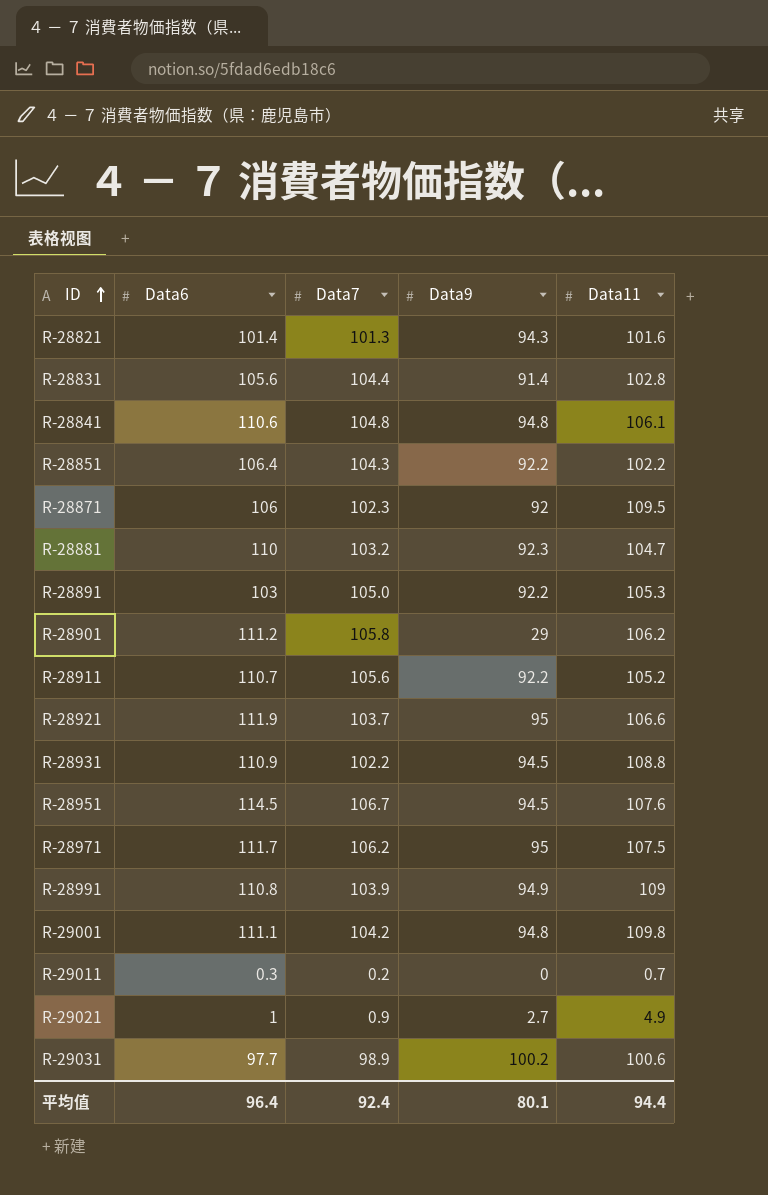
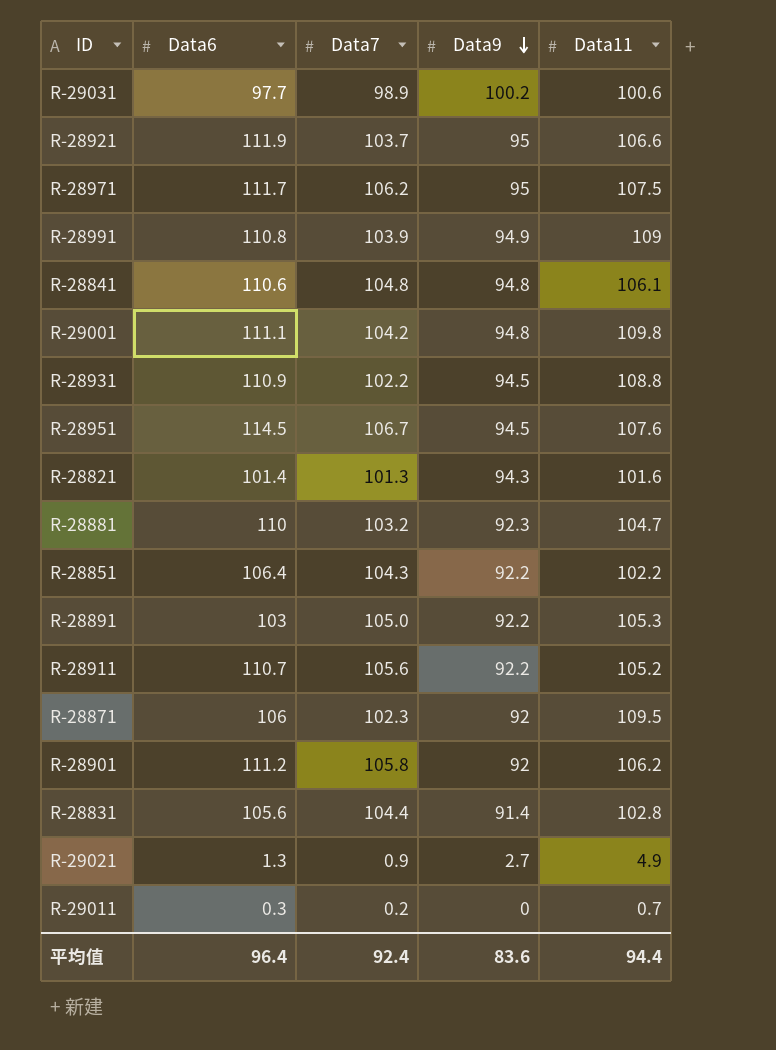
row order: ID ascending -> Data9 descending
R-28901 | Data9: 29 -> 92
R-29021 | Data6: 1 -> 1.3
平均值 | Data9: 80.1 -> 83.6

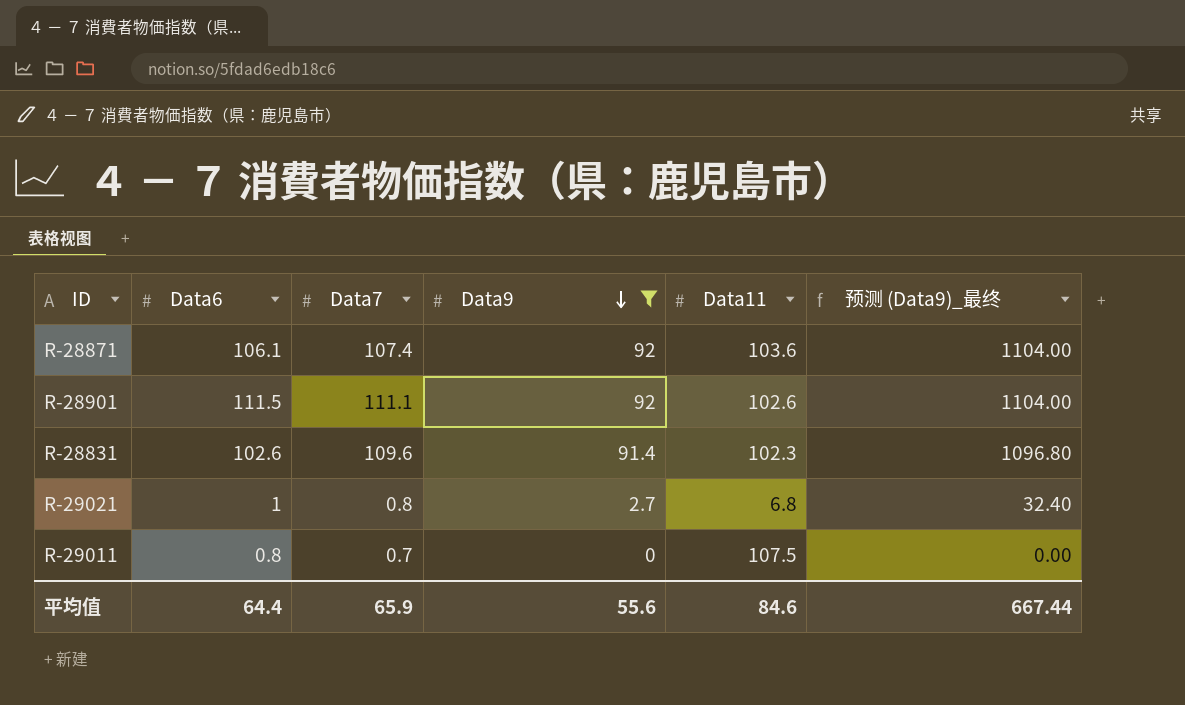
filter: none -> Data9 <= 92
column 预测 (Data9)_最终 | formula: none -> [Data9] * 12
R-28871 | Data6: 106 -> 106.1
R-28871 | Data7: 102.3 -> 107.4
R-28871 | Data11: 109.5 -> 103.6
R-28901 | Data6: 111.2 -> 111.5
R-28901 | Data7: 105.8 -> 111.1
R-28901 | Data11: 106.2 -> 102.6
R-28831 | Data6: 105.6 -> 102.6
R-28831 | Data7: 104.4 -> 109.6
R-28831 | Data11: 102.8 -> 102.3
R-29021 | Data6: 1.3 -> 1
R-29021 | Data7: 0.9 -> 0.8
R-29021 | Data11: 4.9 -> 6.8
R-29011 | Data6: 0.3 -> 0.8
R-29011 | Data7: 0.2 -> 0.7
R-29011 | Data11: 0.7 -> 107.5
平均值 | Data6: 96.4 -> 64.4
平均值 | Data7: 92.4 -> 65.9
平均值 | Data9: 83.6 -> 55.6
平均值 | Data11: 94.4 -> 84.6

